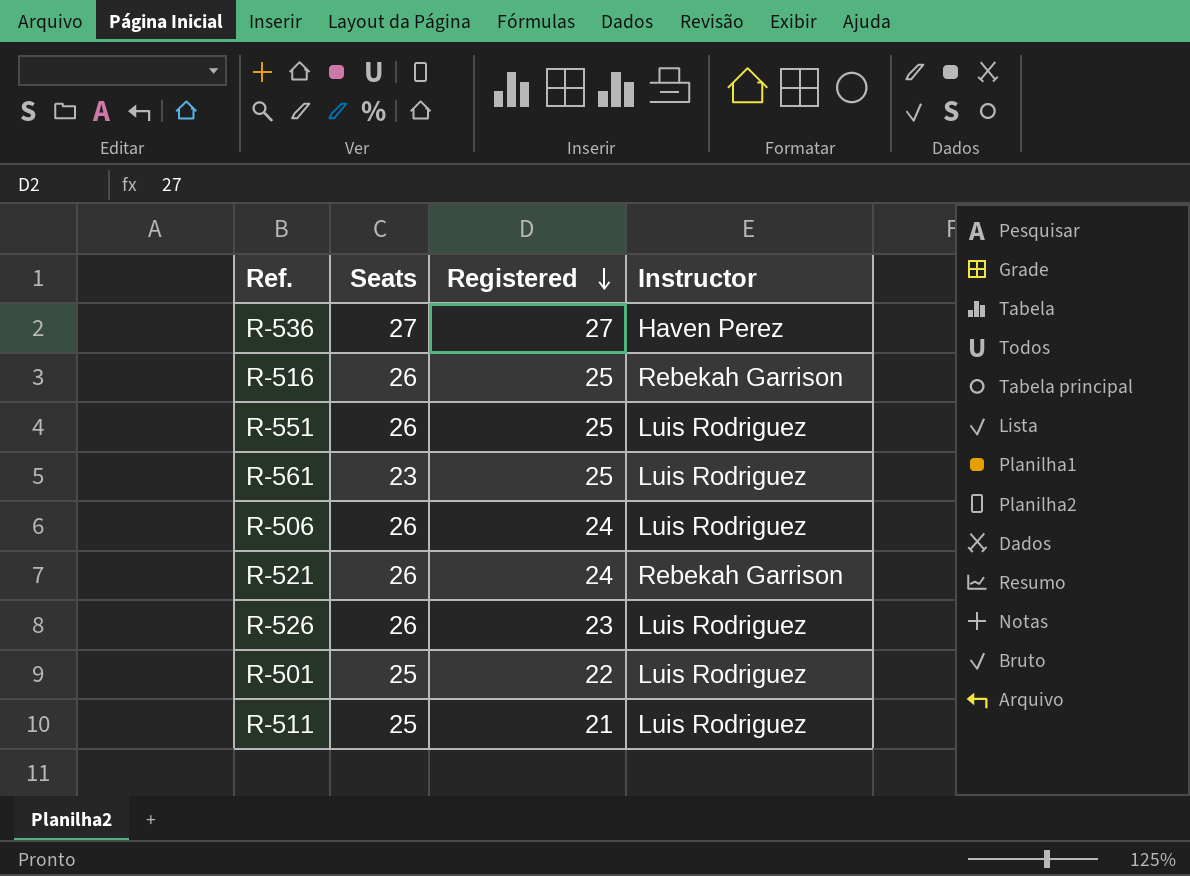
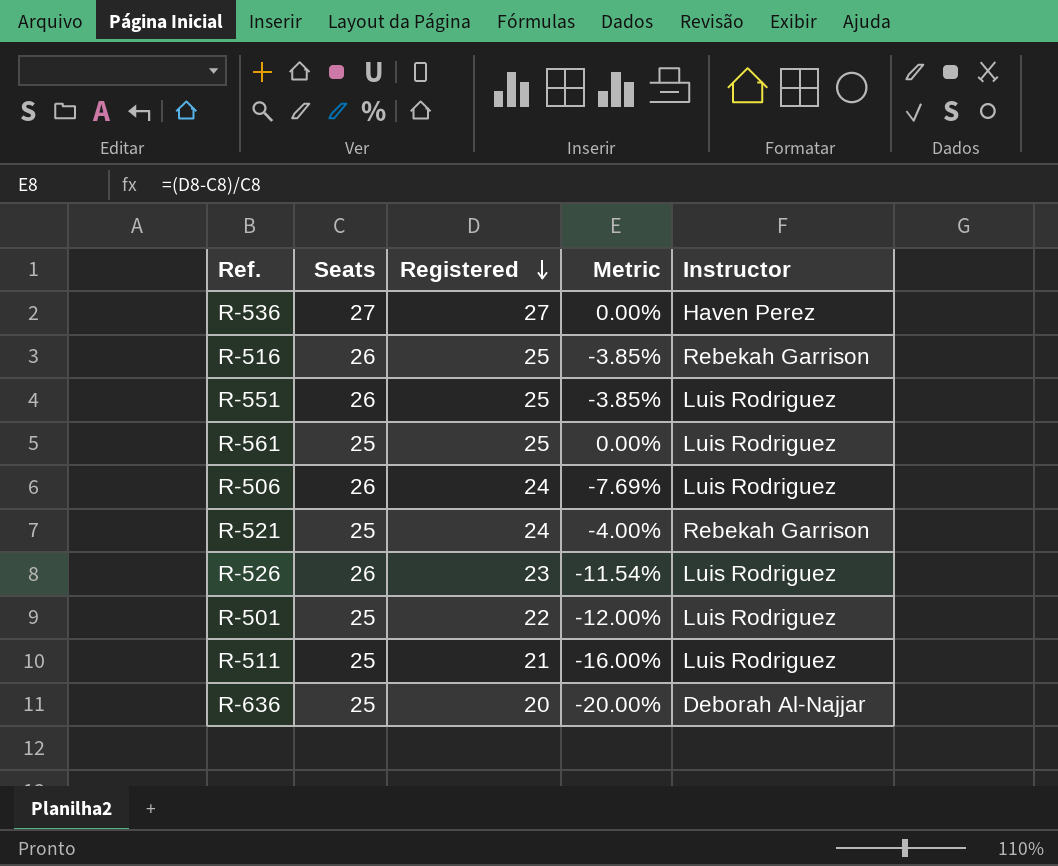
column Metric | formula: none -> ([Registered] - [Seats]) / [Seats]
R-561 | Seats: 23 -> 25
R-521 | Seats: 26 -> 25
row R-636: none -> 25 | 20 | -20.00% | Deborah Al-Najjar

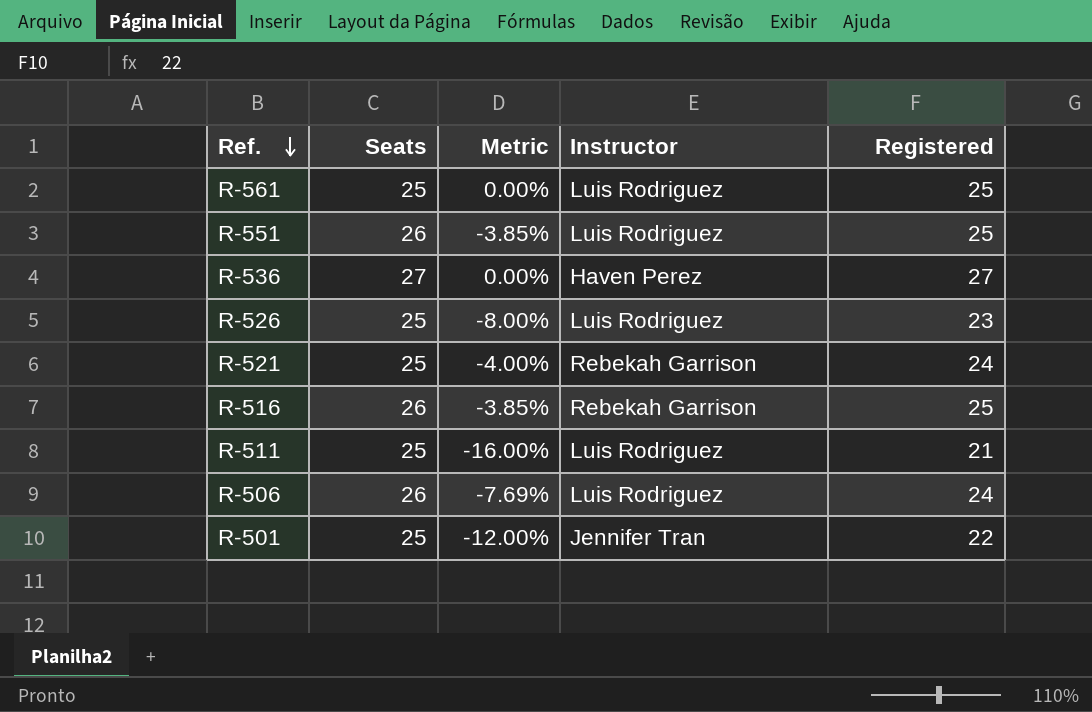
row order: Registered descending -> Ref. descending
column Registered | position: 3 -> 5
row R-636: 25 | 20 | -20.00% | Deborah Al-Najjar -> none
R-526 | Seats: 26 -> 25
R-526 | Metric: -11.54% -> -8.00%
R-501 | Instructor: Luis Rodriguez -> Jennifer Tran

